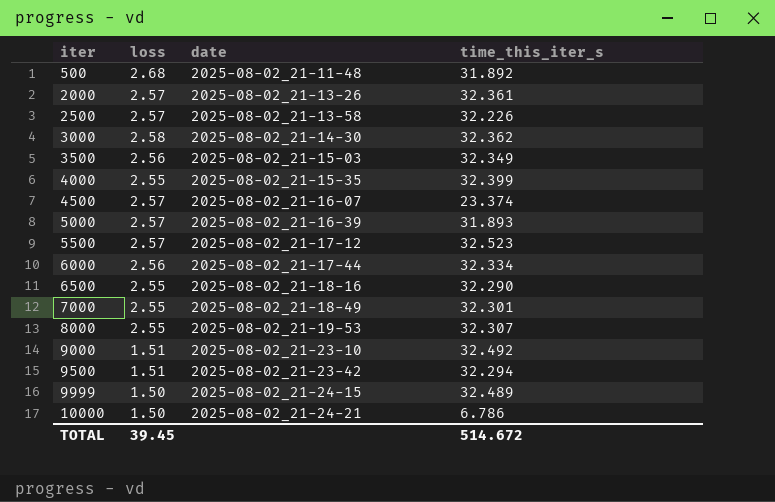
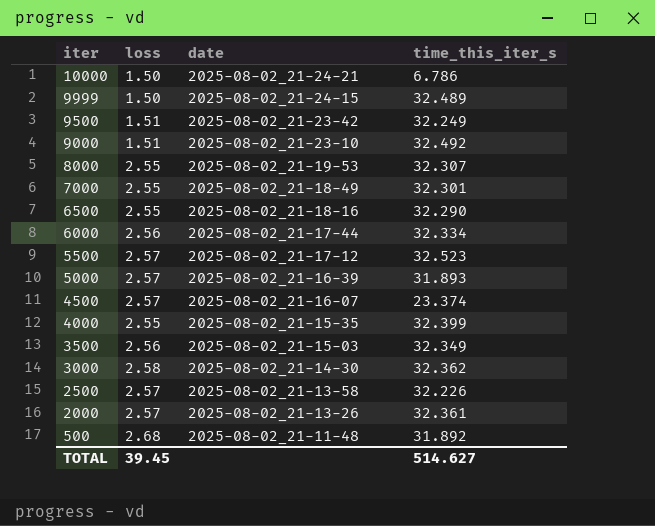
row order: iter ascending -> iter descending
9500 | time_this_iter_s: 32.294 -> 32.249
TOTAL | time_this_iter_s: 514.672 -> 514.627

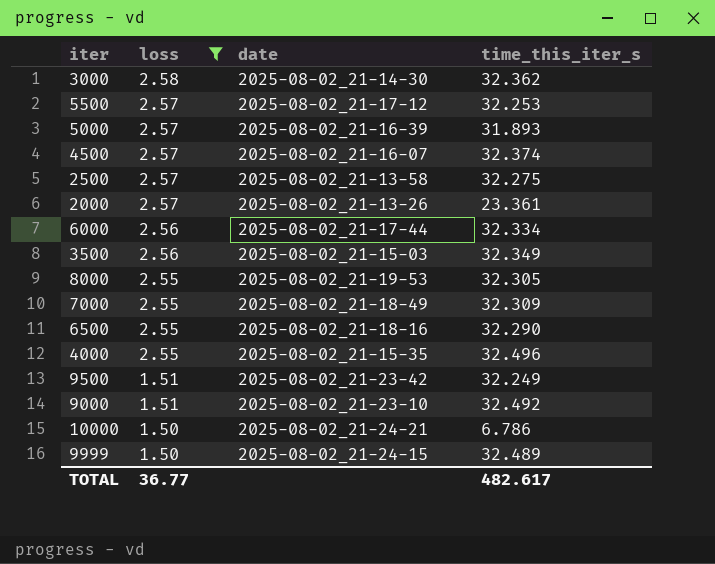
filter: none -> loss != 2.68
row order: iter descending -> loss descending
5500 | time_this_iter_s: 32.523 -> 32.253
4500 | time_this_iter_s: 23.374 -> 32.374
2500 | time_this_iter_s: 32.226 -> 32.275
2000 | time_this_iter_s: 32.361 -> 23.361
8000 | time_this_iter_s: 32.307 -> 32.305
7000 | time_this_iter_s: 32.301 -> 32.309
4000 | time_this_iter_s: 32.399 -> 32.496
TOTAL | loss: 39.45 -> 36.77
TOTAL | time_this_iter_s: 514.627 -> 482.617

